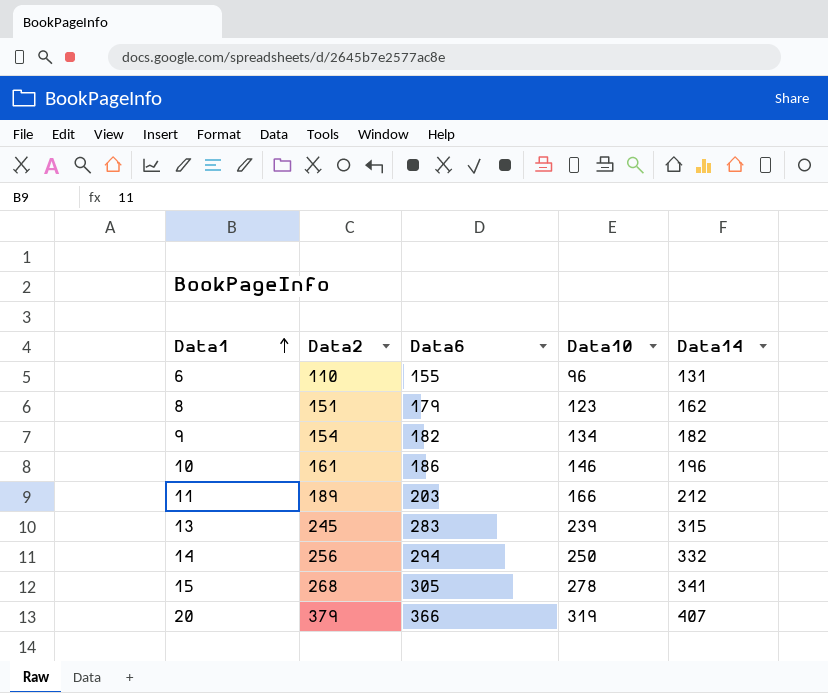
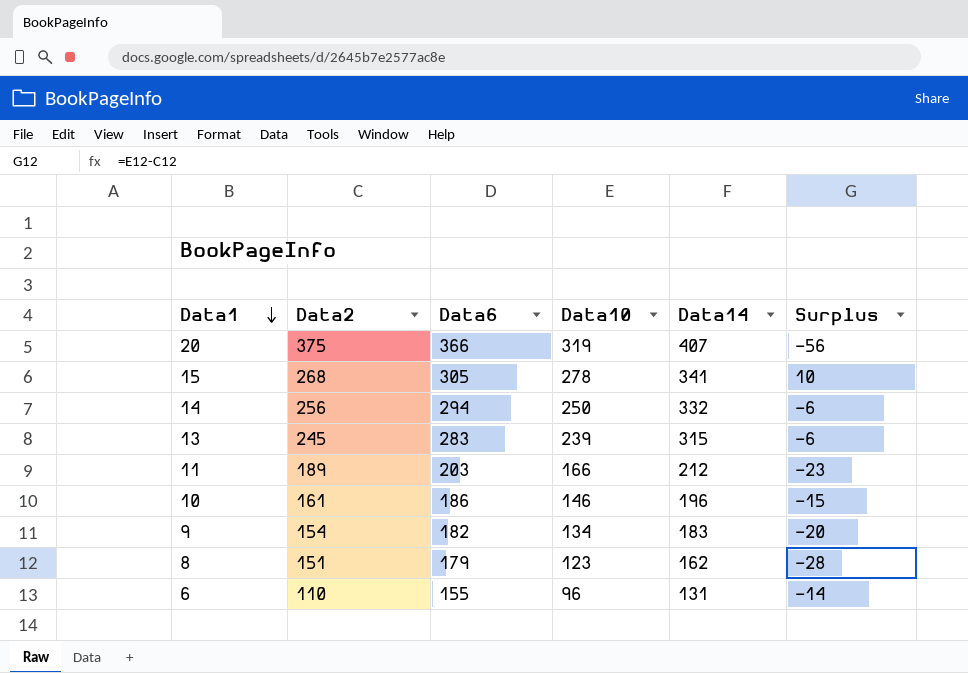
row order: Data1 ascending -> Data1 descending
column Surplus | formula: none -> [Data10] - [Data2]
20 | Data2: 379 -> 375
9 | Data14: 182 -> 183

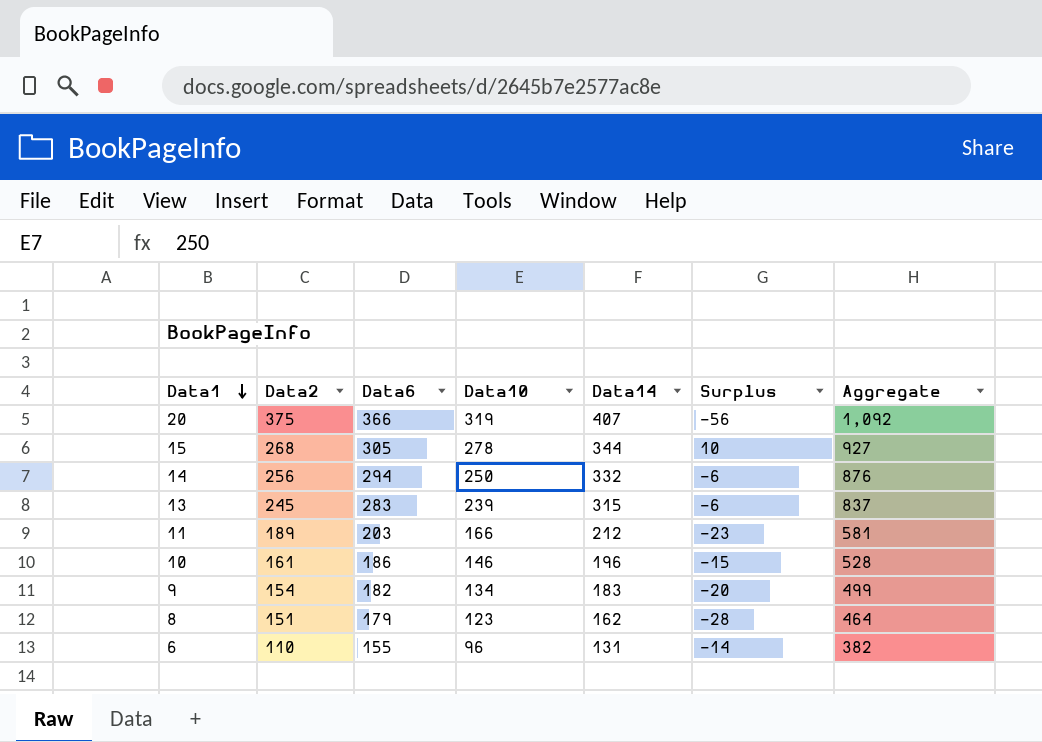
column Aggregate | formula: none -> [Data6] + [Data10] + [Data14]
15 | Data14: 341 -> 344

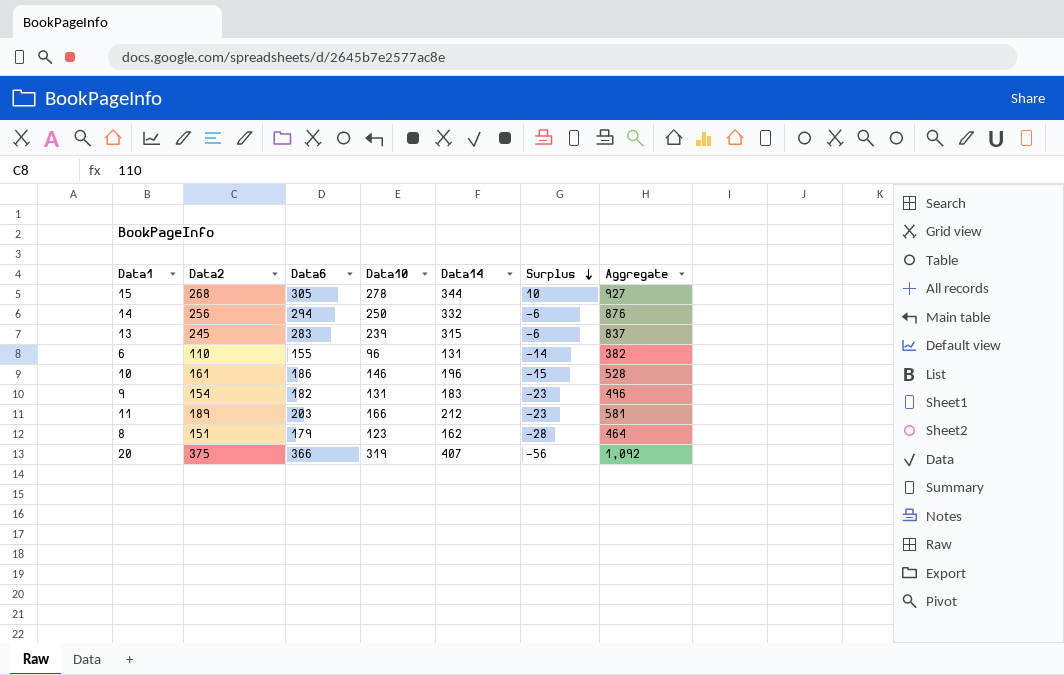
row order: Data1 descending -> Surplus descending
9 | Data10: 134 -> 131
9 | Surplus: -20 -> -23
9 | Aggregate: 499 -> 496

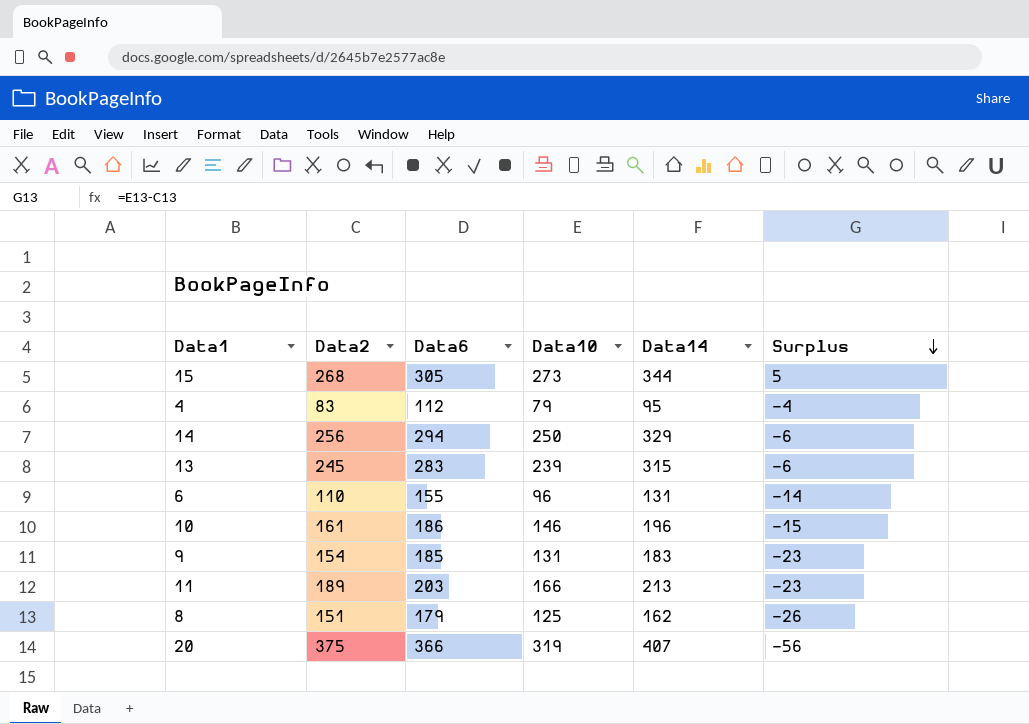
column Aggregate | formula: [Data6] + [Data10] + [Data14] -> none
15 | Data10: 278 -> 273
15 | Surplus: 10 -> 5
row 4: none -> 83 | 112 | 79 | 95 | -4
14 | Data14: 332 -> 329
9 | Data6: 182 -> 185
11 | Data14: 212 -> 213
8 | Data10: 123 -> 125
8 | Surplus: -28 -> -26

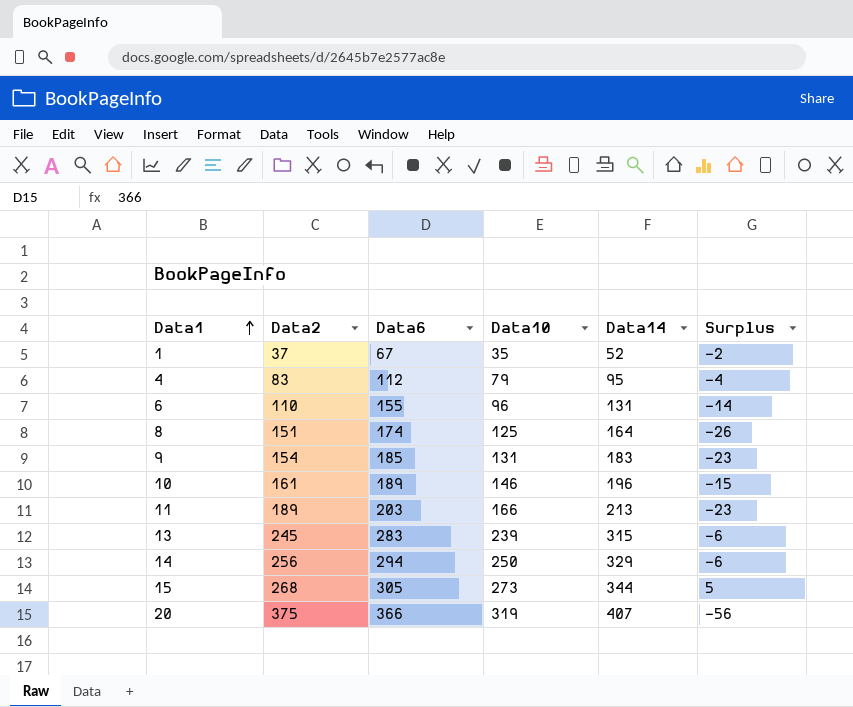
row order: Surplus descending -> Data1 ascending
row 1: none -> 37 | 67 | 35 | 52 | -2
8 | Data6: 179 -> 174
8 | Data14: 162 -> 164
10 | Data6: 186 -> 189

